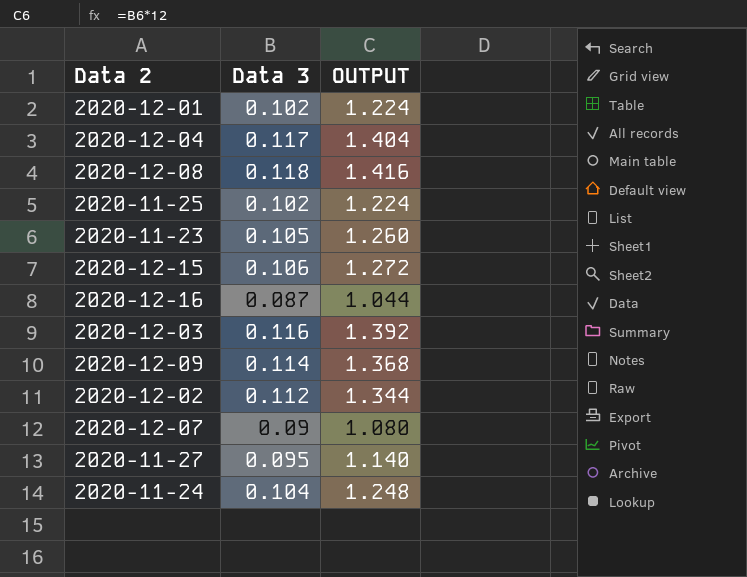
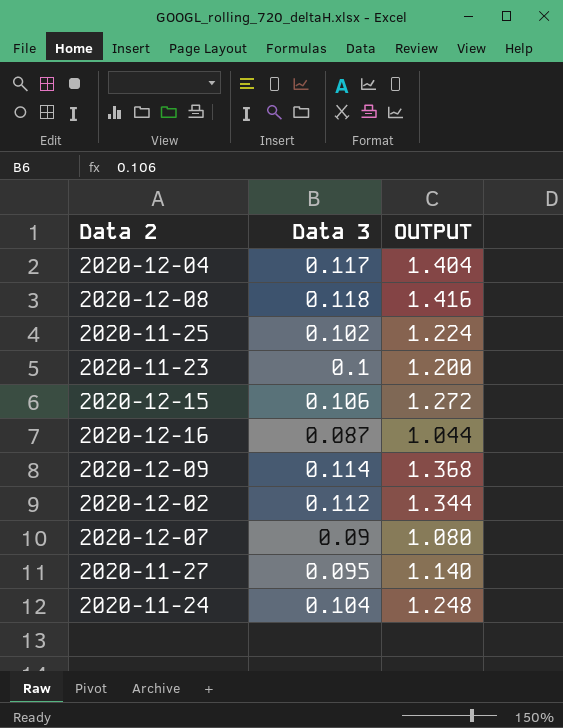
row 2020-12-01: 0.102 | 1.224 -> none
row 2020-12-03: 0.116 | 1.392 -> none
2020-11-23 | Data 3: 0.105 -> 0.1
2020-11-23 | OUTPUT: 1.260 -> 1.200

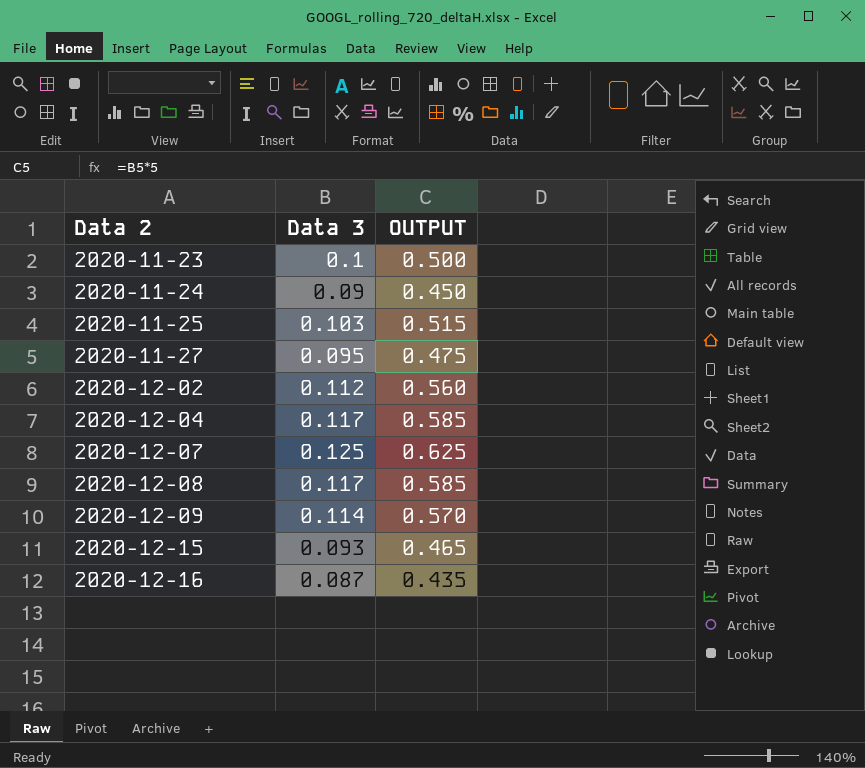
row order: none -> Data 2 ascending
column OUTPUT | formula: [Data 3] * 12 -> [Data 3] * 5
2020-11-24 | Data 3: 0.104 -> 0.09
2020-11-25 | Data 3: 0.102 -> 0.103
2020-12-07 | Data 3: 0.09 -> 0.125
2020-12-08 | Data 3: 0.118 -> 0.117
2020-12-15 | Data 3: 0.106 -> 0.093

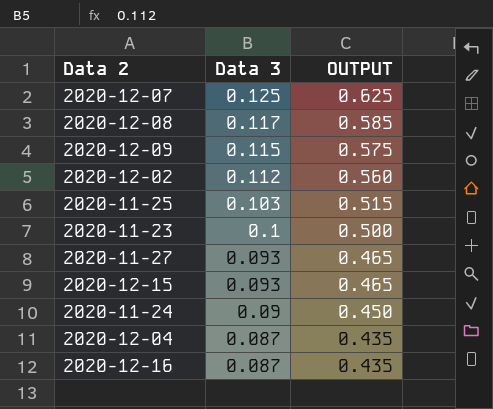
row order: Data 2 ascending -> Data 3 descending
2020-12-09 | Data 3: 0.114 -> 0.115
2020-12-09 | OUTPUT: 0.570 -> 0.575
2020-11-27 | Data 3: 0.095 -> 0.093
2020-11-27 | OUTPUT: 0.475 -> 0.465
2020-12-04 | Data 3: 0.117 -> 0.087
2020-12-04 | OUTPUT: 0.585 -> 0.435

